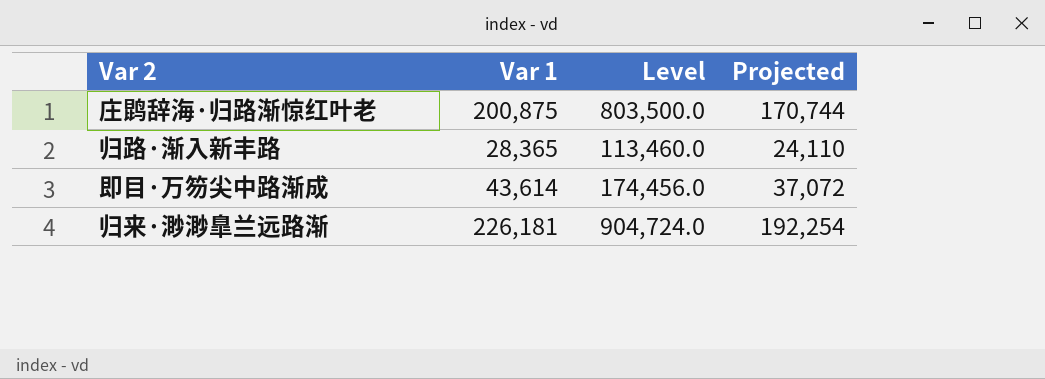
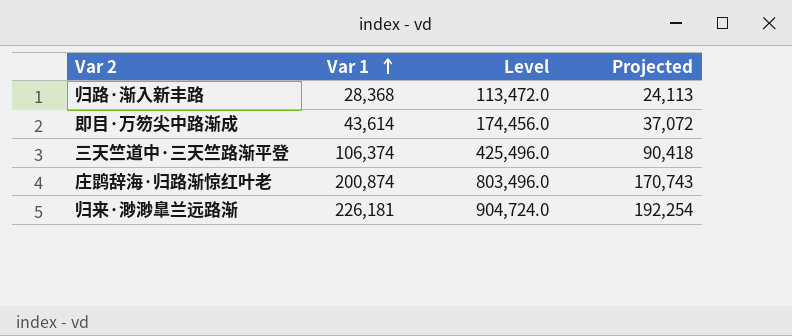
row order: none -> Var 1 ascending
归路·渐入新丰路 | Var 1: 28,365 -> 28,368
归路·渐入新丰路 | Level: 113,460.0 -> 113,472.0
归路·渐入新丰路 | Projected: 24,110 -> 24,113
row 三天竺道中·三天竺路渐平登: none -> 106,374 | 425,496.0 | 90,418
庄鹍辞海·归路渐惊红叶老 | Var 1: 200,875 -> 200,874
庄鹍辞海·归路渐惊红叶老 | Level: 803,500.0 -> 803,496.0
庄鹍辞海·归路渐惊红叶老 | Projected: 170,744 -> 170,743

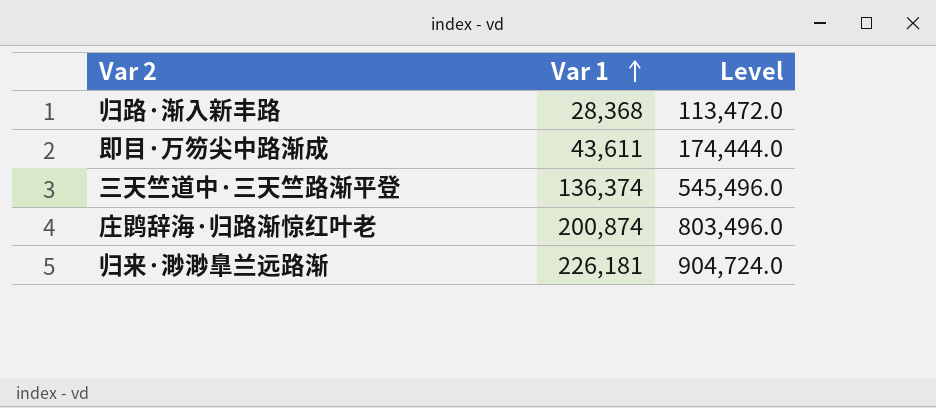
column Projected | formula: [Var 1] * 0.85 -> none
即目·万笏尖中路渐成 | Var 1: 43,614 -> 43,611
即目·万笏尖中路渐成 | Level: 174,456.0 -> 174,444.0
三天竺道中·三天竺路渐平登 | Var 1: 106,374 -> 136,374
三天竺道中·三天竺路渐平登 | Level: 425,496.0 -> 545,496.0

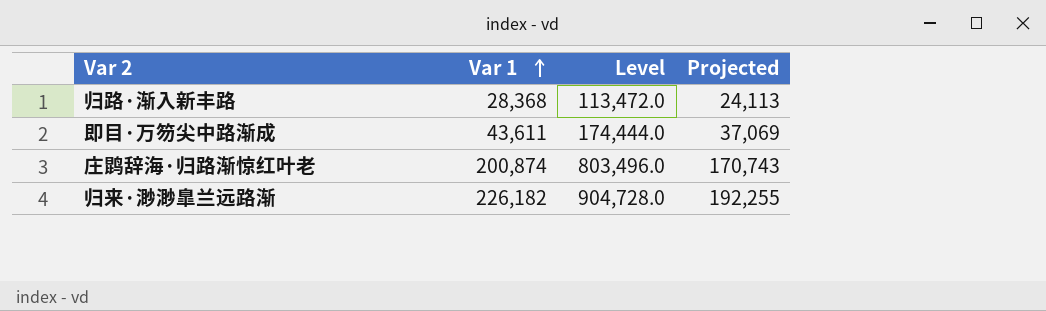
column Projected | formula: none -> [Var 1] * 0.85
row 三天竺道中·三天竺路渐平登: 136,374 | 545,496.0 -> none
归来·渺渺臯兰远路渐 | Var 1: 226,181 -> 226,182
归来·渺渺臯兰远路渐 | Level: 904,724.0 -> 904,728.0

